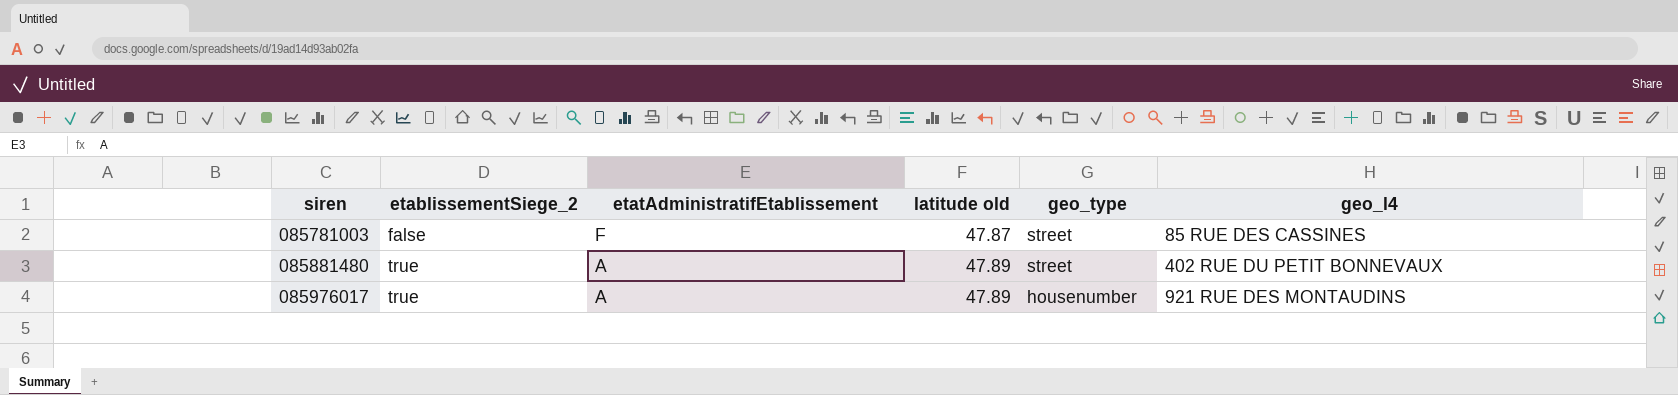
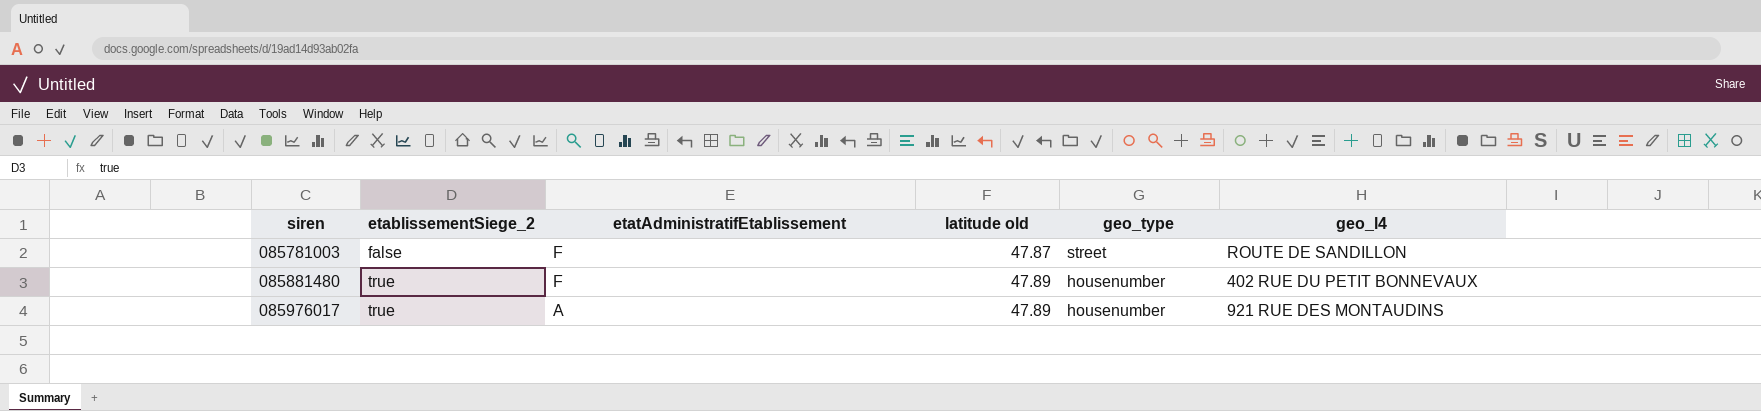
085781003 | geo_l4: 85 RUE DES CASSINES -> ROUTE DE SANDILLON
085881480 | etatAdministratifEtablissement: A -> F
085881480 | geo_type: street -> housenumber

